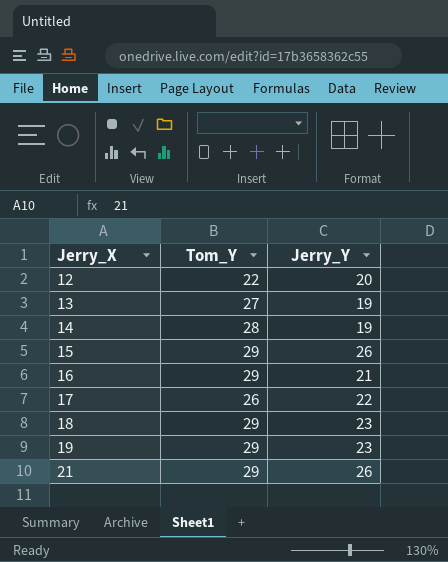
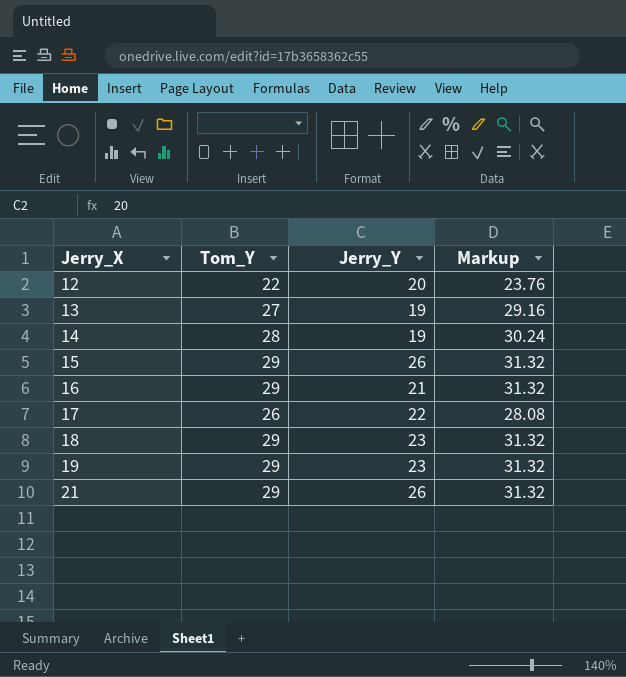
column Markup | formula: none -> [Tom_Y] * 1.08

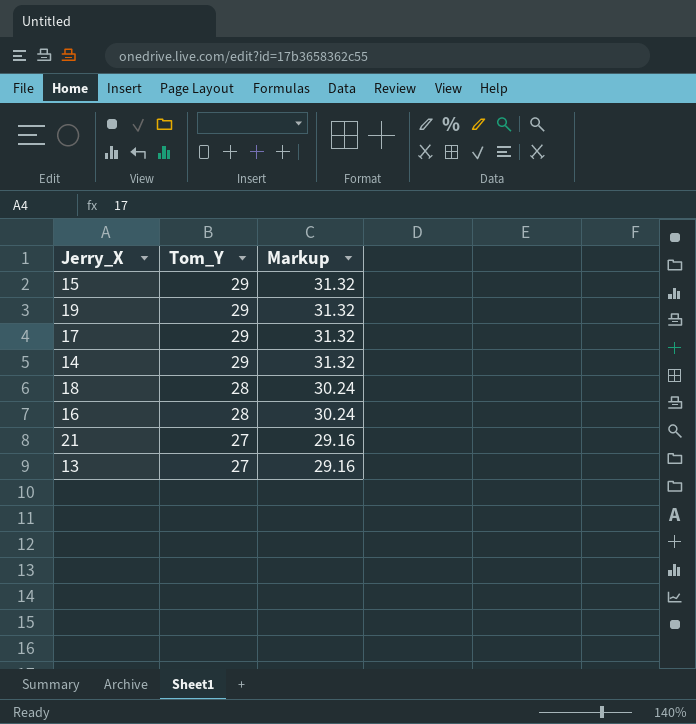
row order: Jerry_X ascending -> Tom_Y descending
column Jerry_Y | position: 3 -> none
row 12: 22 | 20 | 23.76 -> none
17 | Tom_Y: 26 -> 29
17 | Markup: 28.08 -> 31.32
14 | Tom_Y: 28 -> 29
14 | Markup: 30.24 -> 31.32
18 | Tom_Y: 29 -> 28
18 | Markup: 31.32 -> 30.24
16 | Tom_Y: 29 -> 28
16 | Markup: 31.32 -> 30.24
21 | Tom_Y: 29 -> 27
21 | Markup: 31.32 -> 29.16

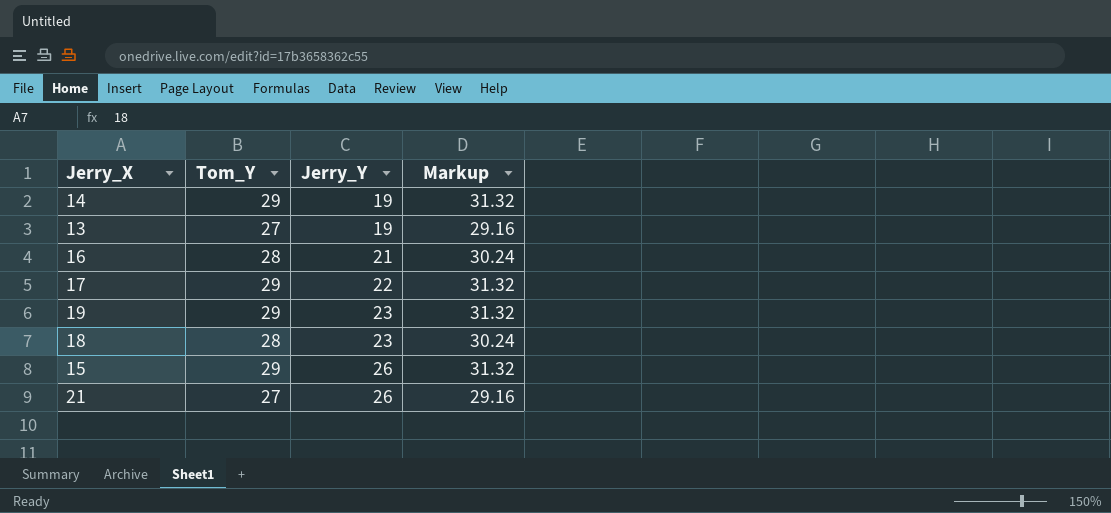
row order: Tom_Y descending -> Jerry_Y ascending
column Jerry_Y | position: none -> 3

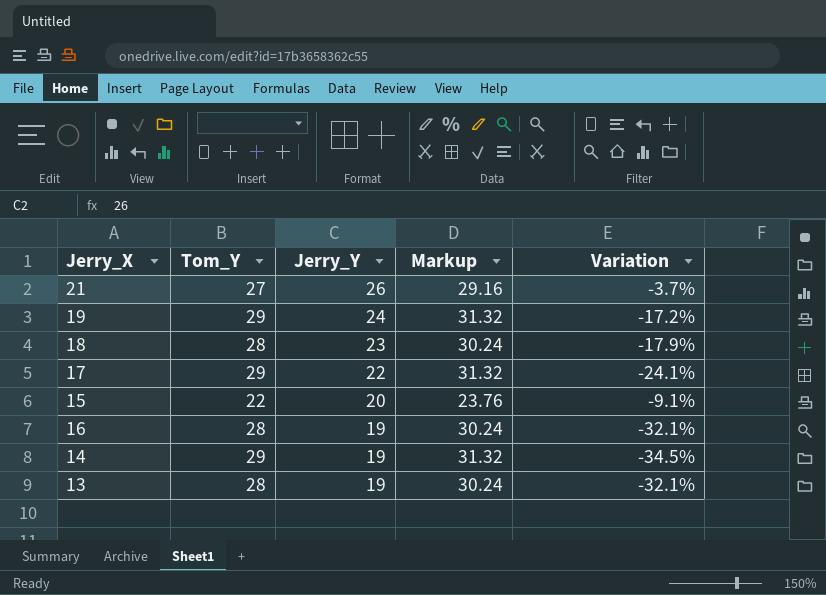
row order: Jerry_Y ascending -> Jerry_Y descending
column Variation | formula: none -> ([Jerry_Y] - [Tom_Y]) / [Tom_Y]
19 | Jerry_Y: 23 -> 24
15 | Tom_Y: 29 -> 22
15 | Jerry_Y: 26 -> 20
15 | Markup: 31.32 -> 23.76
16 | Jerry_Y: 21 -> 19
13 | Tom_Y: 27 -> 28
13 | Markup: 29.16 -> 30.24

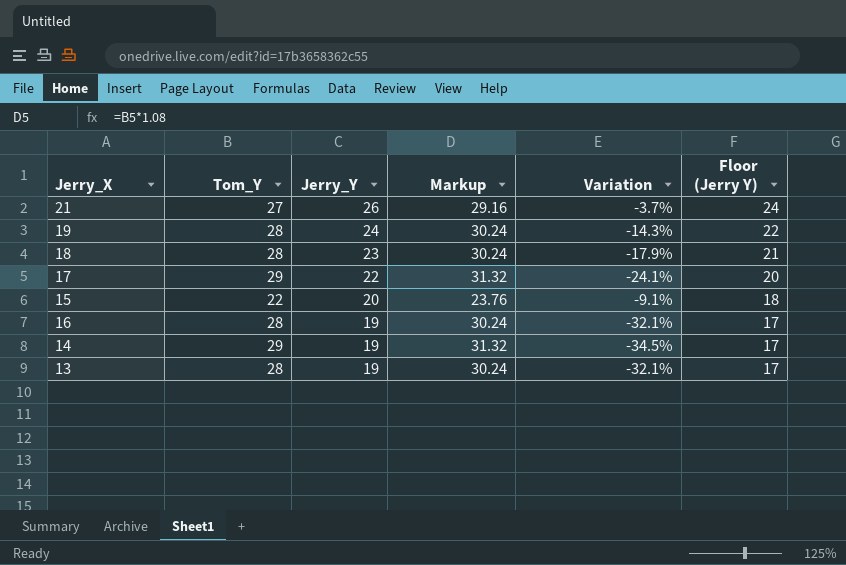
column Floor (Jerry Y) | formula: none -> [Jerry_Y] - 2
19 | Tom_Y: 29 -> 28
19 | Markup: 31.32 -> 30.24
19 | Variation: -17.2% -> -14.3%

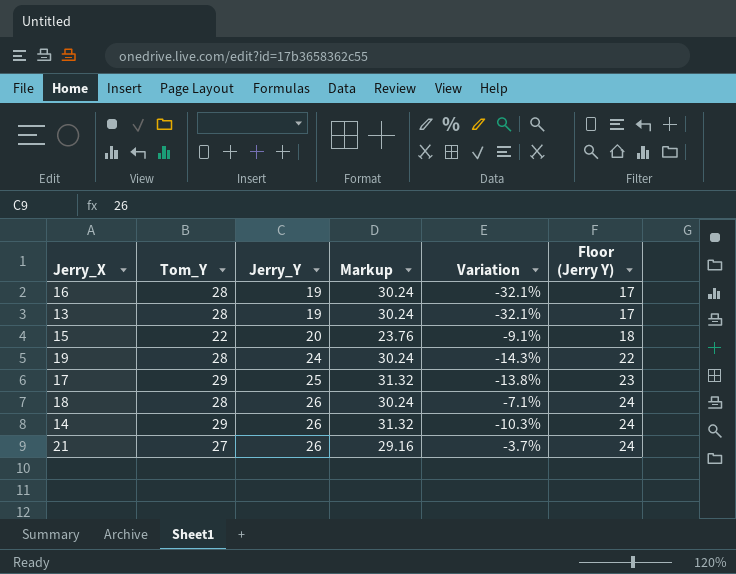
row order: Jerry_Y descending -> Jerry_Y ascending
17 | Jerry_Y: 22 -> 25
17 | Variation: -24.1% -> -13.8%
17 | Floor (Jerry Y): 20 -> 23
18 | Jerry_Y: 23 -> 26
18 | Variation: -17.9% -> -7.1%
18 | Floor (Jerry Y): 21 -> 24
14 | Jerry_Y: 19 -> 26
14 | Variation: -34.5% -> -10.3%
14 | Floor (Jerry Y): 17 -> 24

